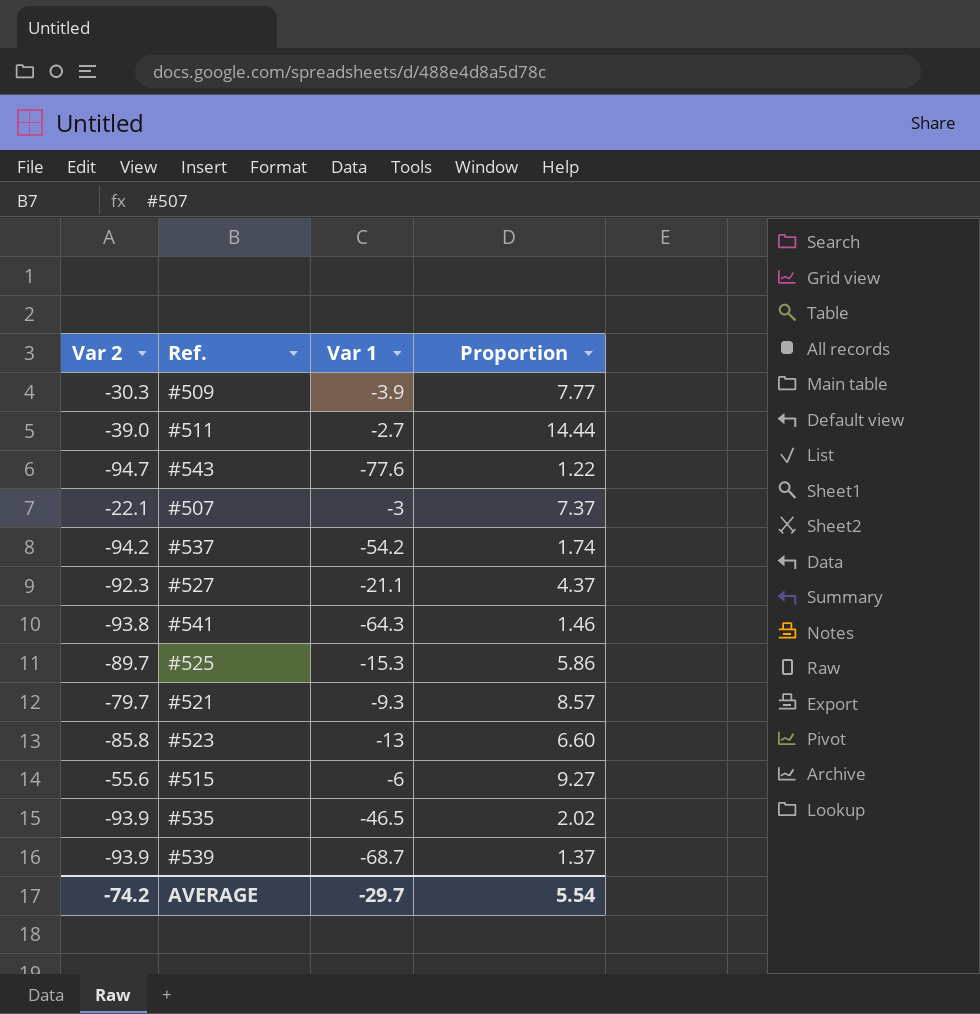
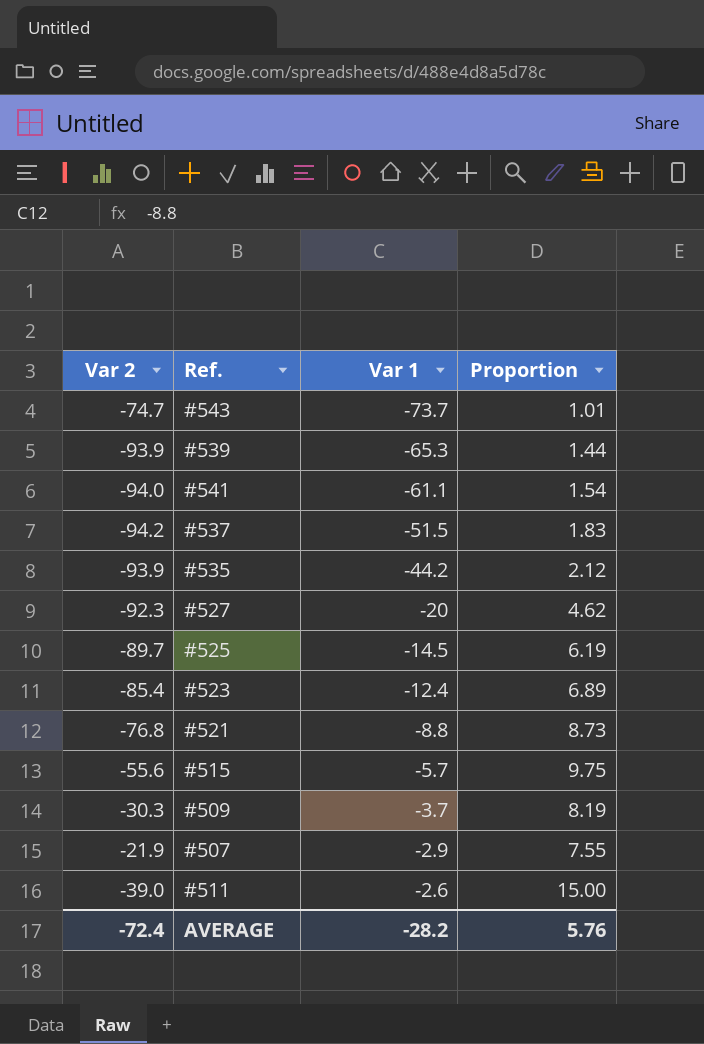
row order: none -> Var 1 ascending
#543 | Var 2: -94.7 -> -74.7
#543 | Var 1: -77.6 -> -73.7
#543 | Proportion: 1.22 -> 1.01
#539 | Var 1: -68.7 -> -65.3
#539 | Proportion: 1.37 -> 1.44
#541 | Var 2: -93.8 -> -94.0
#541 | Var 1: -64.3 -> -61.1
#541 | Proportion: 1.46 -> 1.54
#537 | Var 1: -54.2 -> -51.5
#537 | Proportion: 1.74 -> 1.83
#535 | Var 1: -46.5 -> -44.2
#535 | Proportion: 2.02 -> 2.12
#527 | Var 1: -21.1 -> -20
#527 | Proportion: 4.37 -> 4.62
#525 | Var 1: -15.3 -> -14.5
#525 | Proportion: 5.86 -> 6.19
#523 | Var 2: -85.8 -> -85.4
#523 | Var 1: -13 -> -12.4
#523 | Proportion: 6.60 -> 6.89
#521 | Var 2: -79.7 -> -76.8
#521 | Var 1: -9.3 -> -8.8
#521 | Proportion: 8.57 -> 8.73
#515 | Var 1: -6 -> -5.7
#515 | Proportion: 9.27 -> 9.75
#509 | Var 1: -3.9 -> -3.7
#509 | Proportion: 7.77 -> 8.19
#507 | Var 2: -22.1 -> -21.9
#507 | Var 1: -3 -> -2.9
#507 | Proportion: 7.37 -> 7.55
#511 | Var 1: -2.7 -> -2.6
#511 | Proportion: 14.44 -> 15.00
AVERAGE | Var 2: -74.2 -> -72.4
AVERAGE | Var 1: -29.7 -> -28.2
AVERAGE | Proportion: 5.54 -> 5.76

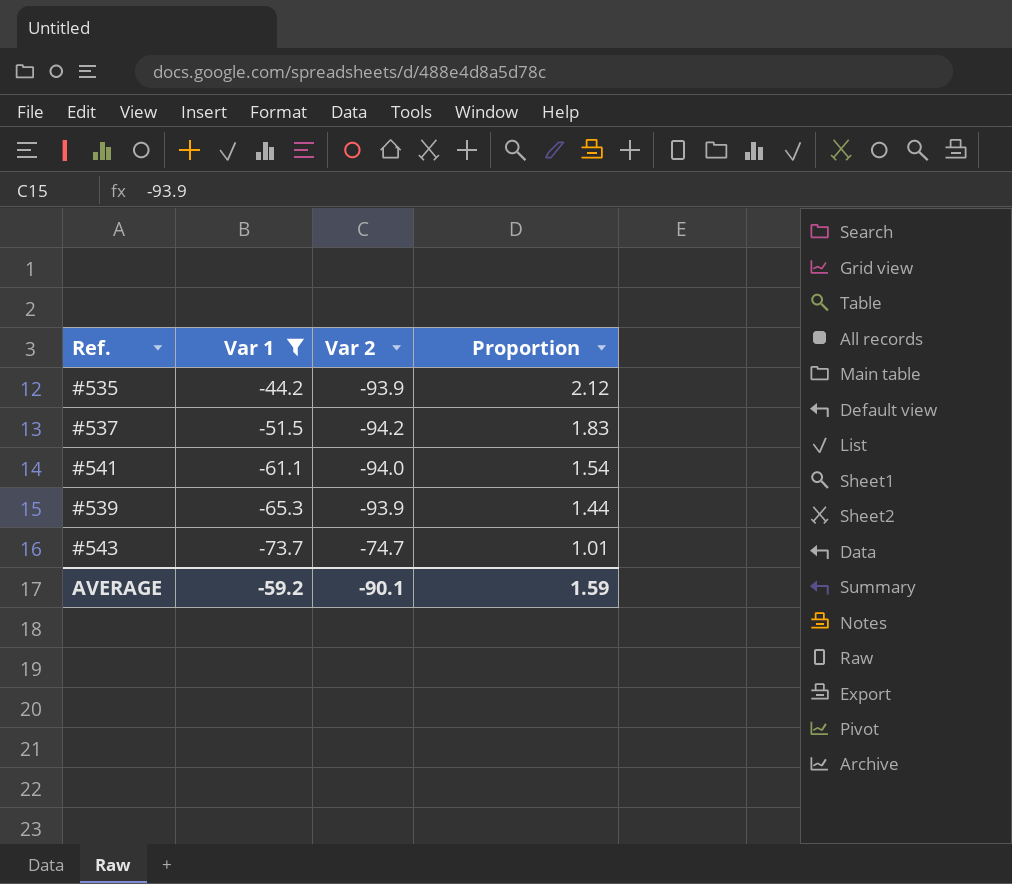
filter: none -> Var 1 <= -44.2
row order: Var 1 ascending -> Var 1 descending
column Var 2 | position: 1 -> 3
AVERAGE | Var 1: -28.2 -> -59.2
AVERAGE | Var 2: -72.4 -> -90.1
AVERAGE | Proportion: 5.76 -> 1.59

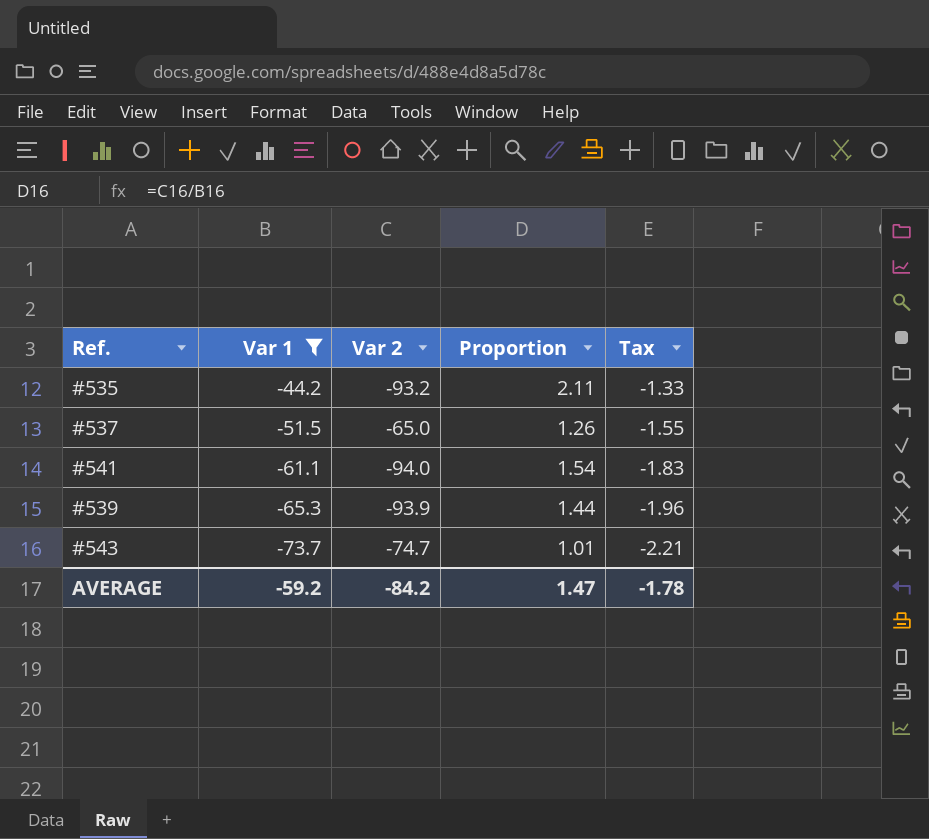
column Tax | formula: none -> [Var 1] * 0.03
#535 | Var 2: -93.9 -> -93.2
#535 | Proportion: 2.12 -> 2.11
#537 | Var 2: -94.2 -> -65.0
#537 | Proportion: 1.83 -> 1.26
AVERAGE | Var 2: -90.1 -> -84.2
AVERAGE | Proportion: 1.59 -> 1.47

